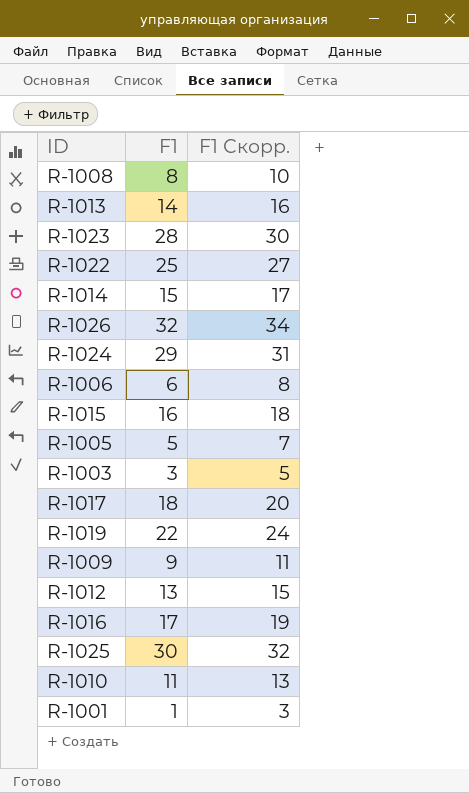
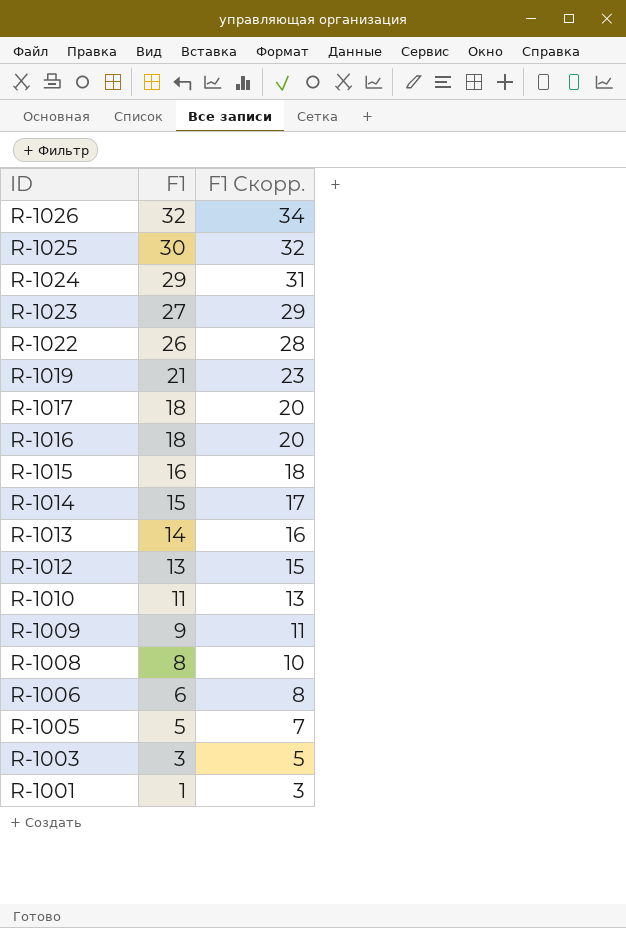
row order: none -> ID descending
R-1023 | F1: 28 -> 27
R-1023 | F1 Скорр.: 30 -> 29
R-1022 | F1: 25 -> 26
R-1022 | F1 Скорр.: 27 -> 28
R-1019 | F1: 22 -> 21
R-1019 | F1 Скорр.: 24 -> 23
R-1016 | F1: 17 -> 18
R-1016 | F1 Скорр.: 19 -> 20

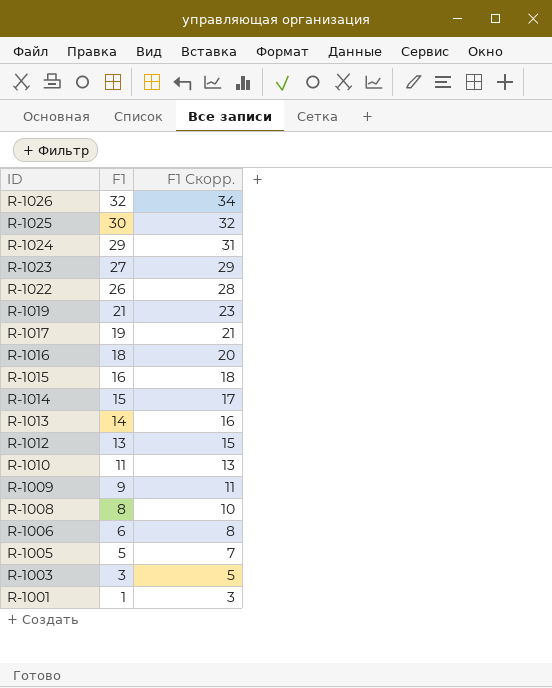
R-1017 | F1: 18 -> 19
R-1017 | F1 Скорр.: 20 -> 21

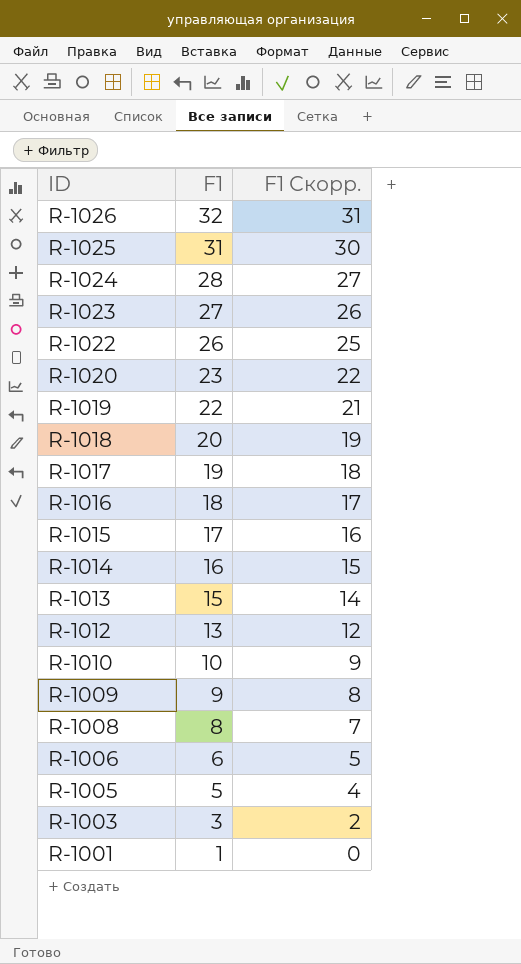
column F1 Скорр. | formula: [F1] + 2 -> [F1] - 1
R-1025 | F1: 30 -> 31
R-1024 | F1: 29 -> 28
row R-1020: none -> 23 | 22
R-1019 | F1: 21 -> 22
row R-1018: none -> 20 | 19
R-1015 | F1: 16 -> 17
R-1014 | F1: 15 -> 16
R-1013 | F1: 14 -> 15
R-1010 | F1: 11 -> 10

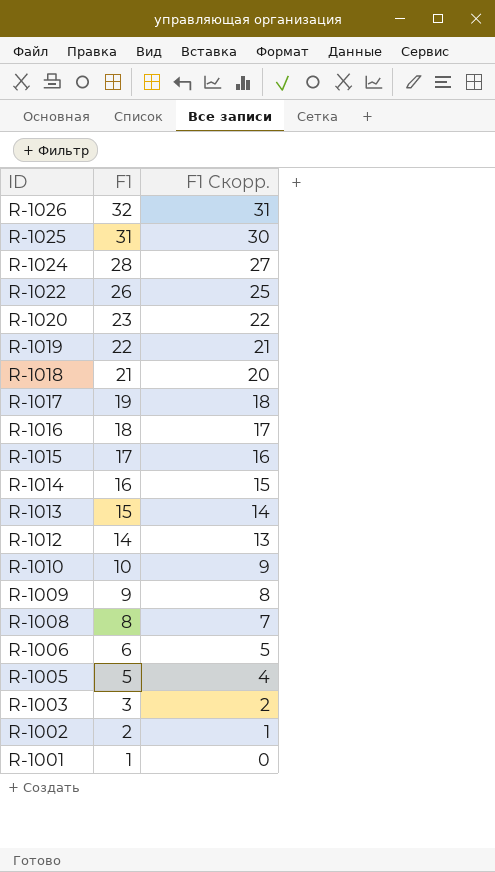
row R-1023: 27 | 26 -> none
R-1018 | F1: 20 -> 21
R-1018 | F1 Скорр.: 19 -> 20
R-1012 | F1: 13 -> 14
R-1012 | F1 Скорр.: 12 -> 13
row R-1002: none -> 2 | 1

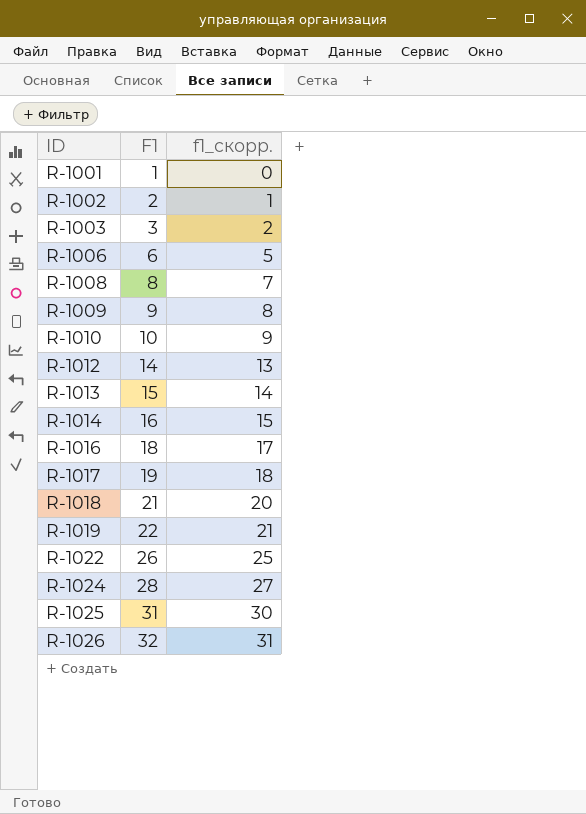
row order: ID descending -> ID ascending
column name: F1 Скорр. -> f1_скорр.
row R-1020: 23 | 22 -> none
row R-1015: 17 | 16 -> none
row R-1005: 5 | 4 -> none

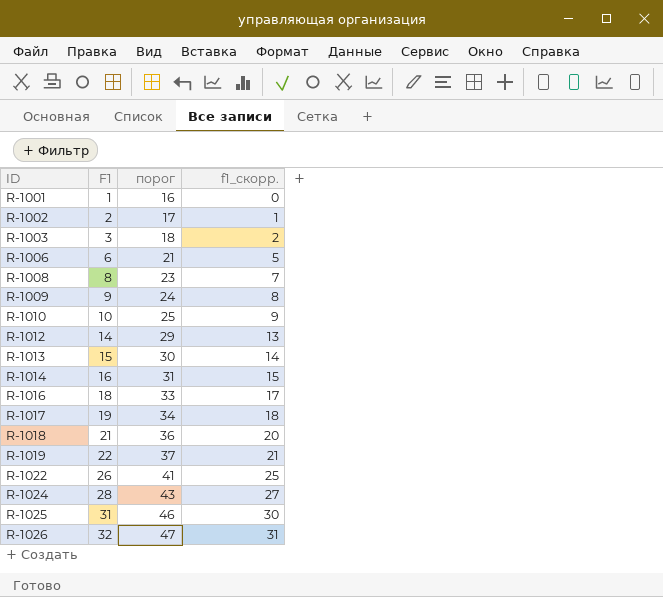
column порог | formula: none -> [F1] + 15

